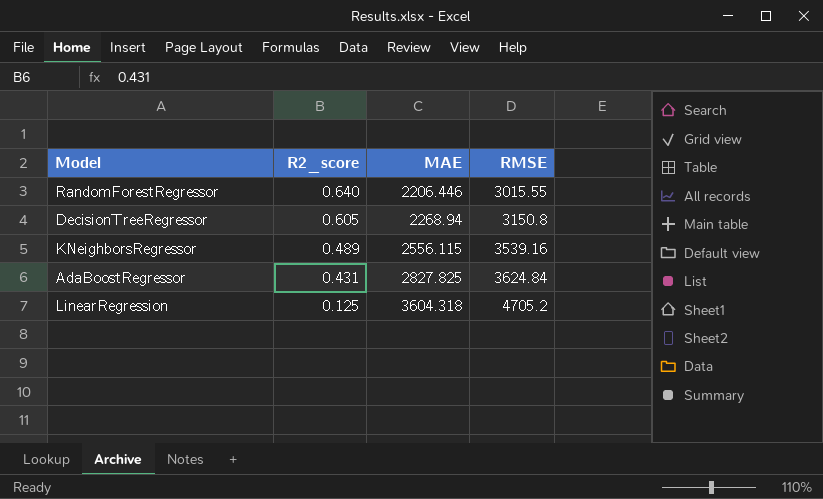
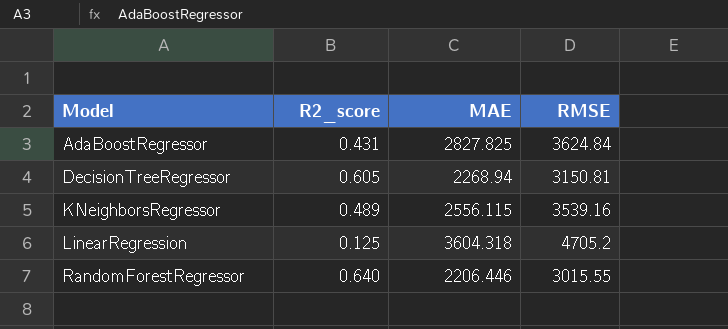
row order: R2_score descending -> Model ascending
DecisionTreeRegressor | RMSE: 3150.8 -> 3150.81

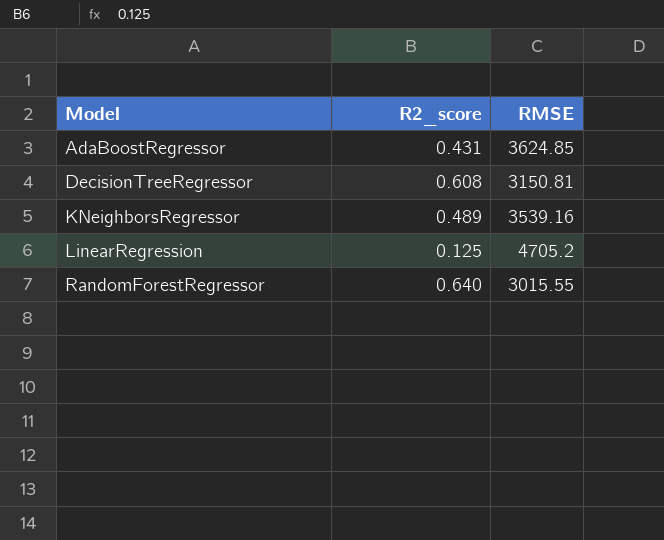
column MAE | position: 3 -> none
AdaBoostRegressor | RMSE: 3624.84 -> 3624.85
DecisionTreeRegressor | R2_score: 0.605 -> 0.608

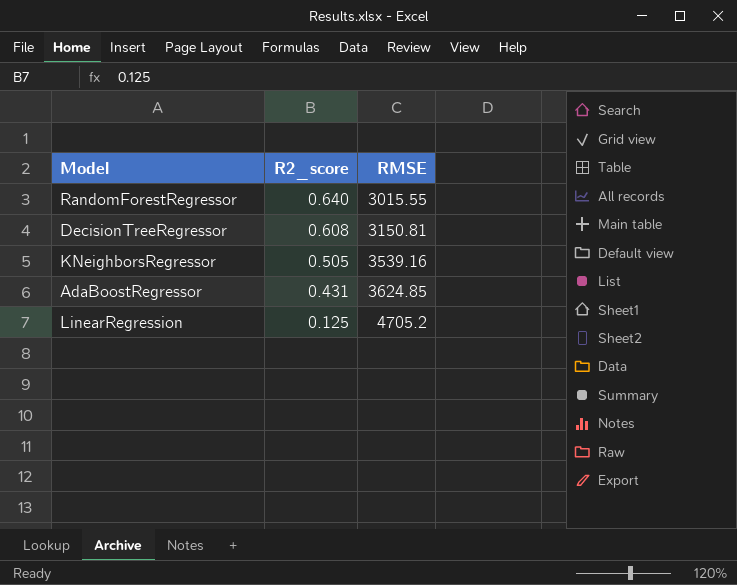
row order: Model ascending -> R2_score descending
KNeighborsRegressor | R2_score: 0.489 -> 0.505

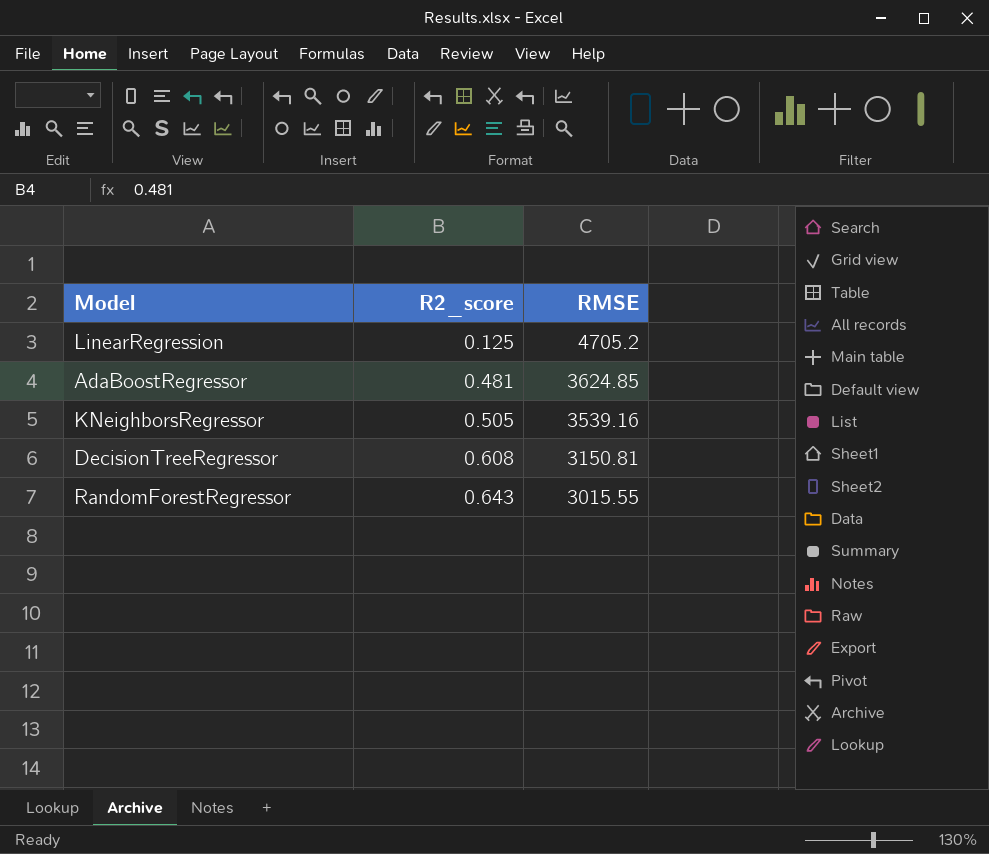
row order: R2_score descending -> R2_score ascending
AdaBoostRegressor | R2_score: 0.431 -> 0.481
RandomForestRegressor | R2_score: 0.640 -> 0.643

